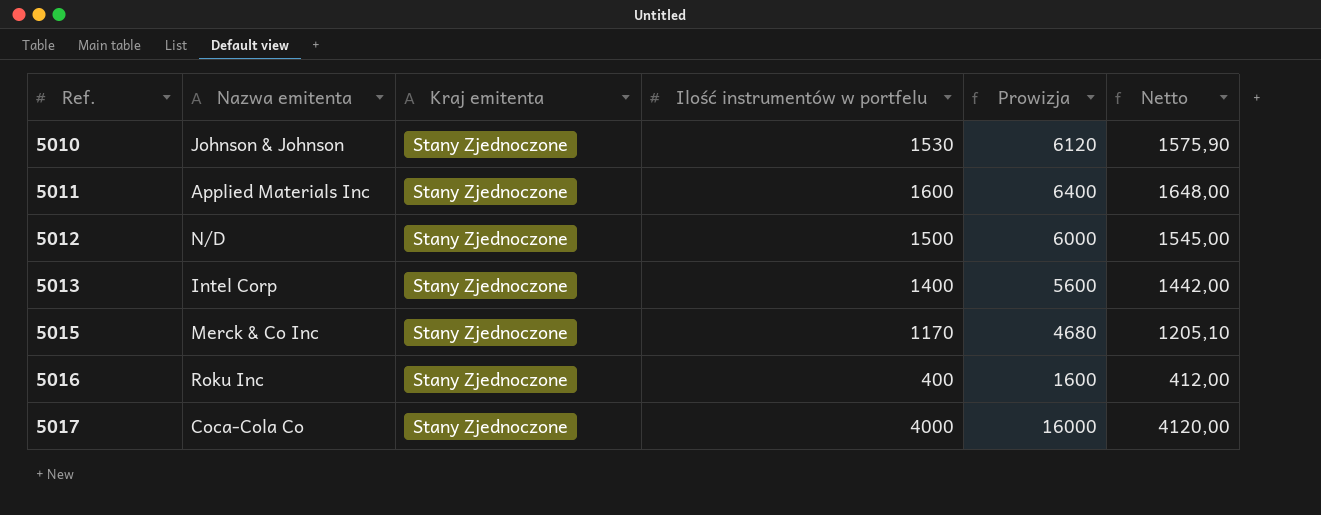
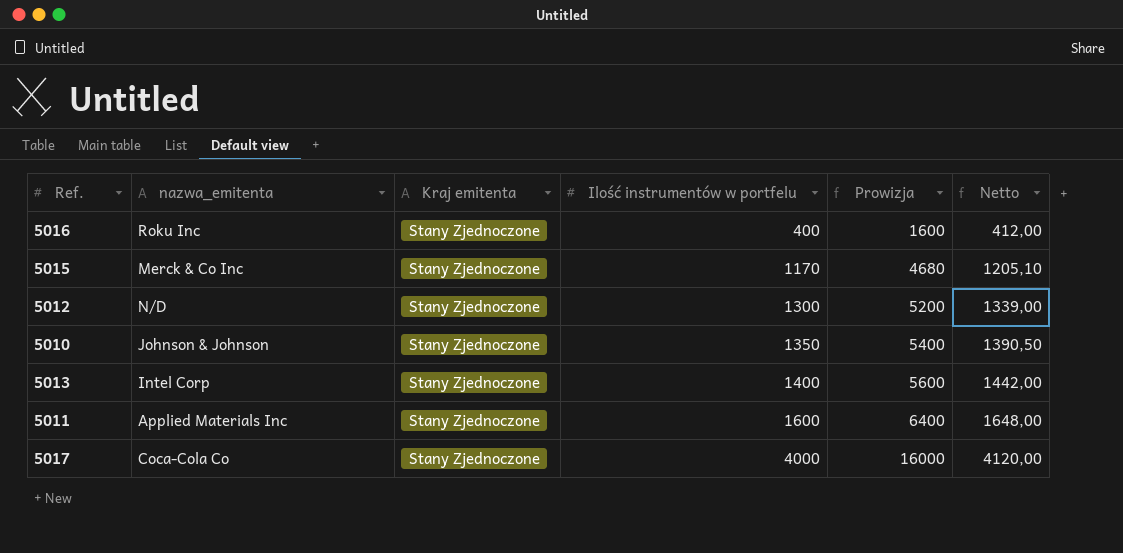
row order: Ref. ascending -> Ilość instrumentów w portfelu ascending
column name: Nazwa emitenta -> nazwa_emitenta
5012 | Ilość instrumentów w portfelu: 1500 -> 1300
5012 | Prowizja: 6000 -> 5200
5012 | Netto: 1545,00 -> 1339,00
5010 | Ilość instrumentów w portfelu: 1530 -> 1350
5010 | Prowizja: 6120 -> 5400
5010 | Netto: 1575,90 -> 1390,50

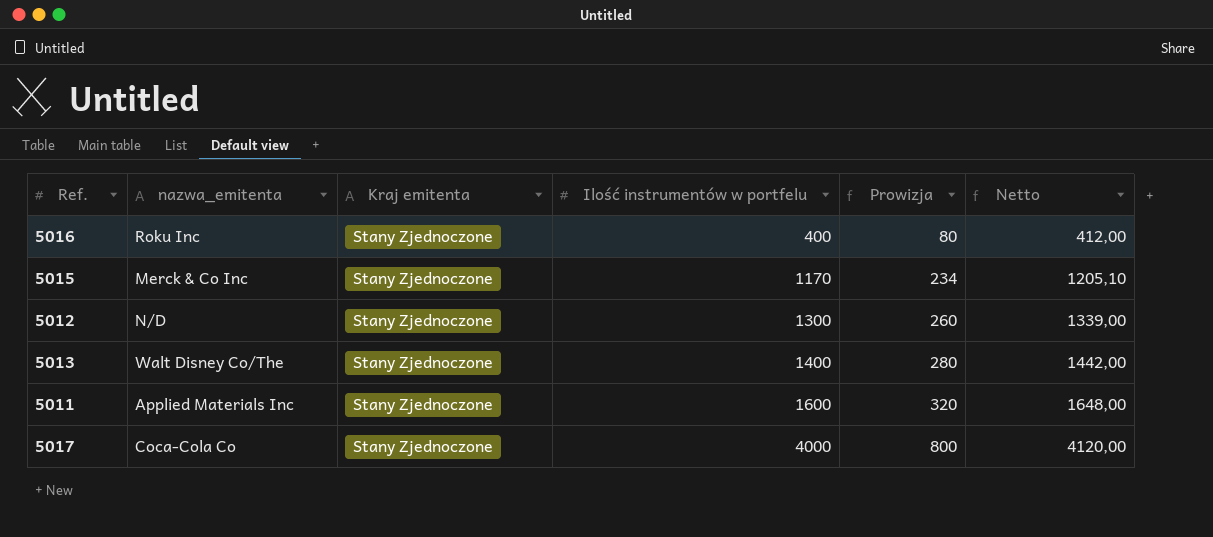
column Prowizja | formula: [Ilość instrumentów w portfelu] * 4 -> [Ilość instrumentów w portfelu] * 0,2
row 5010: Johnson & Johnson | Stany Zjednoczone | 1350 | 5400 | 1390,50 -> none
5013 | nazwa_emitenta: Intel Corp -> Walt Disney Co/The

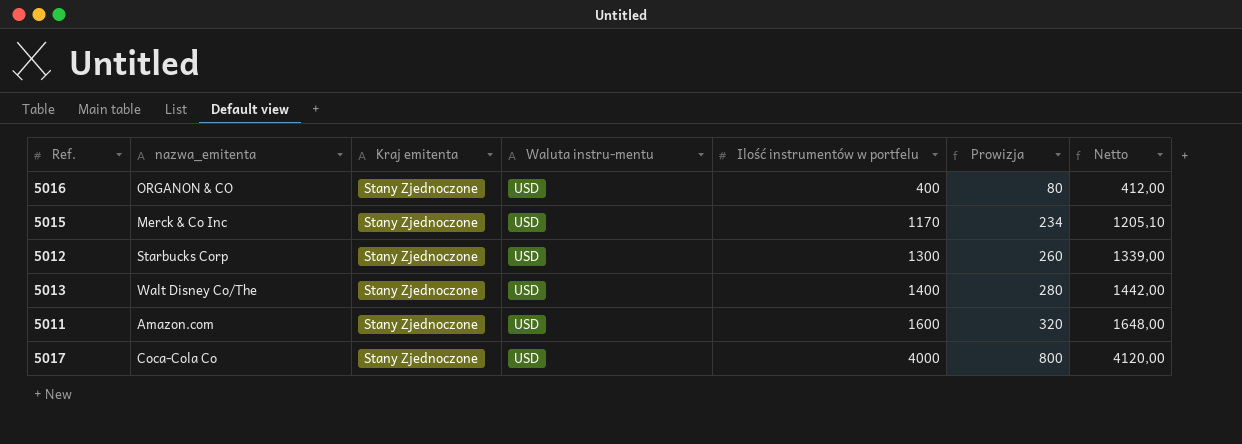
column Waluta instru-mentu | position: none -> 4
5016 | nazwa_emitenta: Roku Inc -> ORGANON & CO
5012 | nazwa_emitenta: N/D -> Starbucks Corp
5011 | nazwa_emitenta: Applied Materials Inc -> Amazon.com

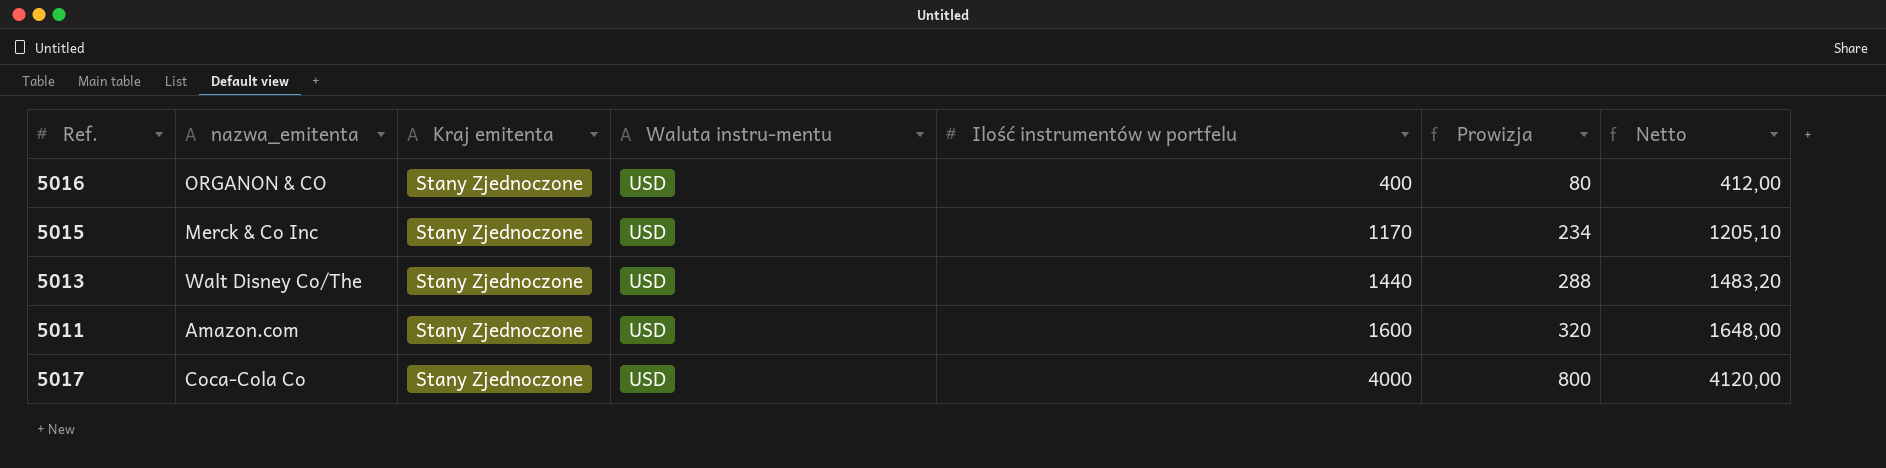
row 5012: Starbucks Corp | Stany Zjednoczone | USD | 1300 | 260 | 1339,00 -> none
5013 | Ilość instrumentów w portfelu: 1400 -> 1440
5013 | Prowizja: 280 -> 288
5013 | Netto: 1442,00 -> 1483,20

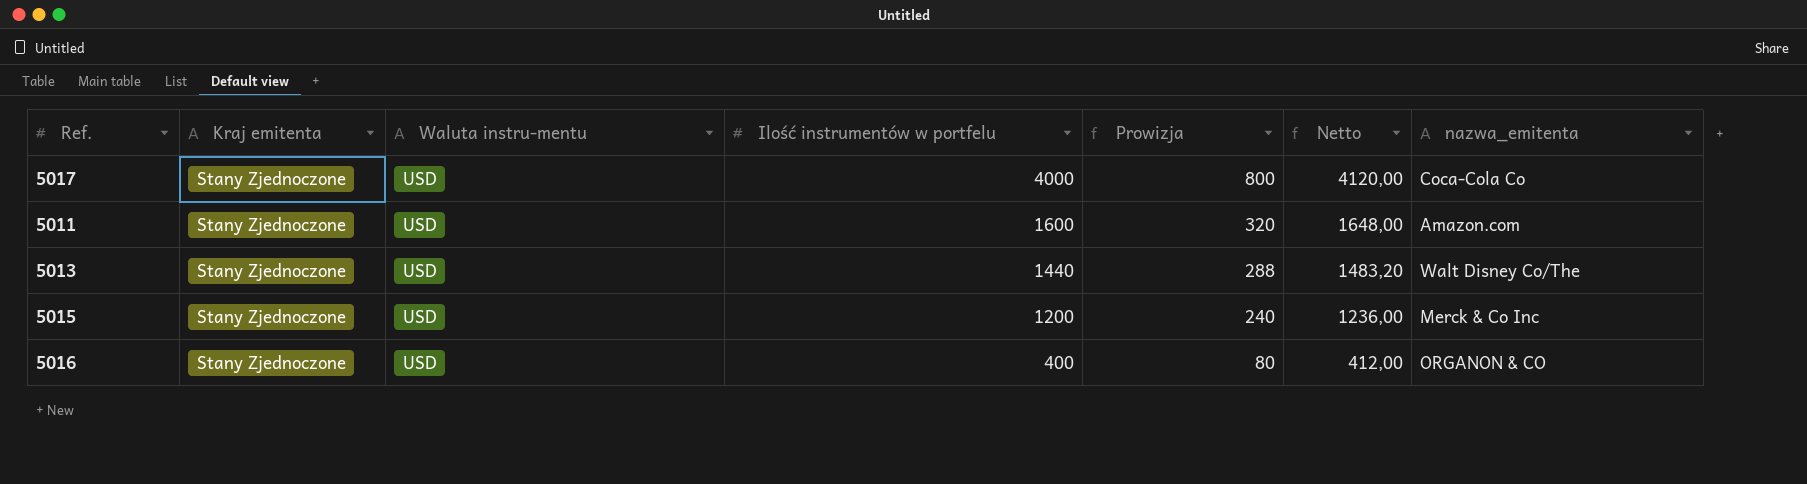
row order: Ilość instrumentów w portfelu ascending -> Ilość instrumentów w portfelu descending
column nazwa_emitenta | position: 2 -> 7
5015 | Ilość instrumentów w portfelu: 1170 -> 1200
5015 | Prowizja: 234 -> 240
5015 | Netto: 1205,10 -> 1236,00

